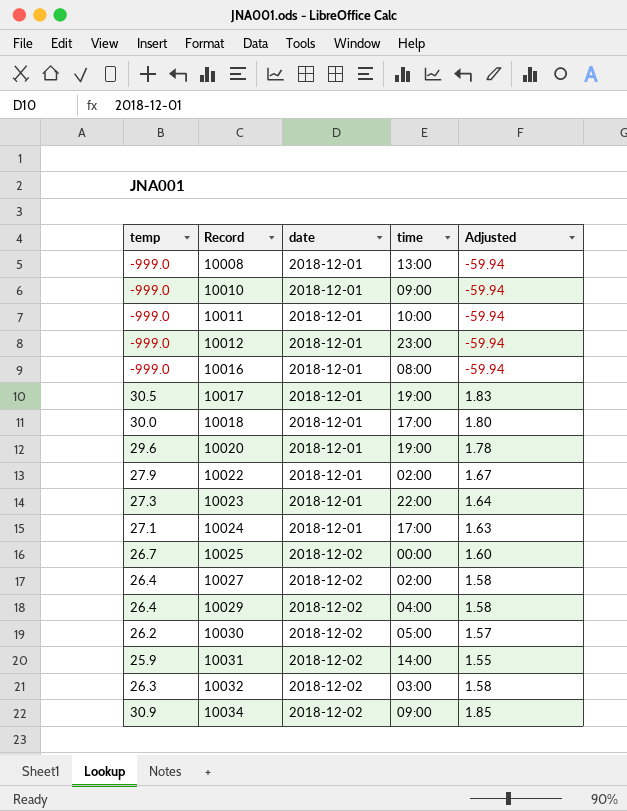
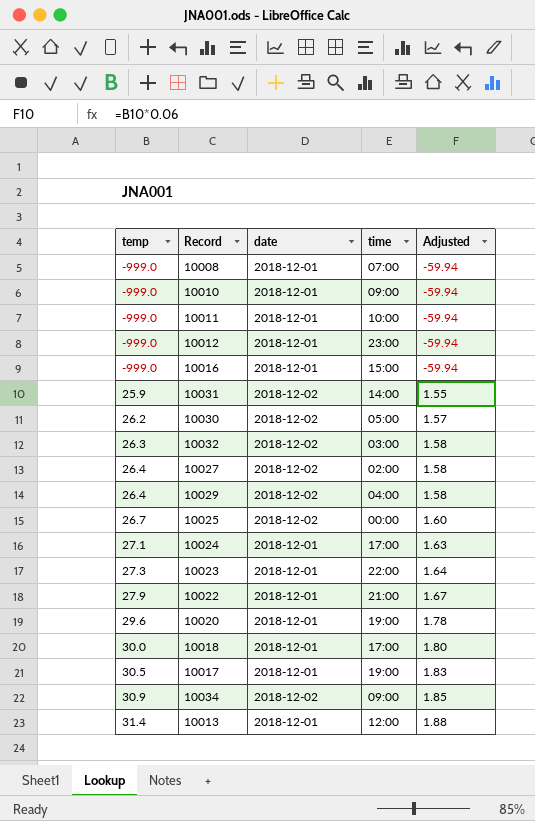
row order: Record ascending -> temp ascending
10008 | time: 13:00 -> 07:00
10016 | time: 08:00 -> 15:00
10022 | time: 02:00 -> 21:00
row 10013: none -> 31.4 | 2018-12-01 | 12:00 | 1.88

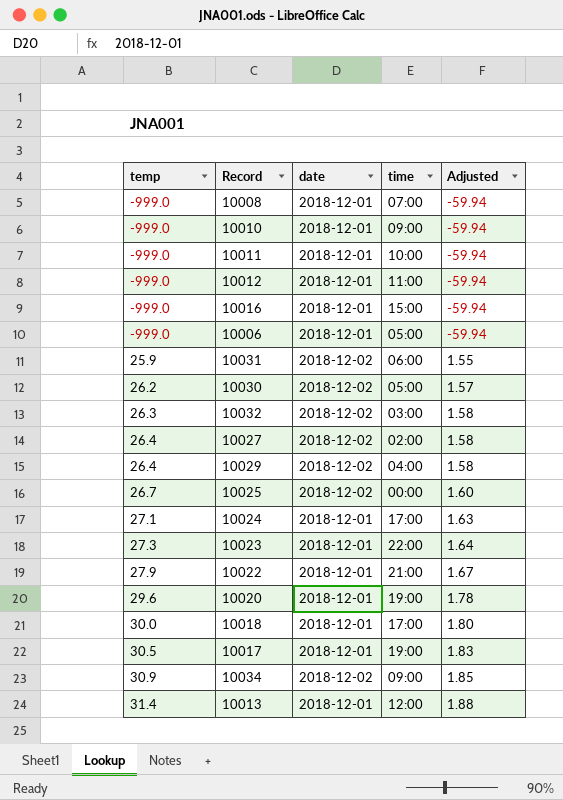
10012 | time: 23:00 -> 11:00
row 10006: none -> -999.0 | 2018-12-01 | 05:00 | -59.94
10031 | time: 14:00 -> 06:00

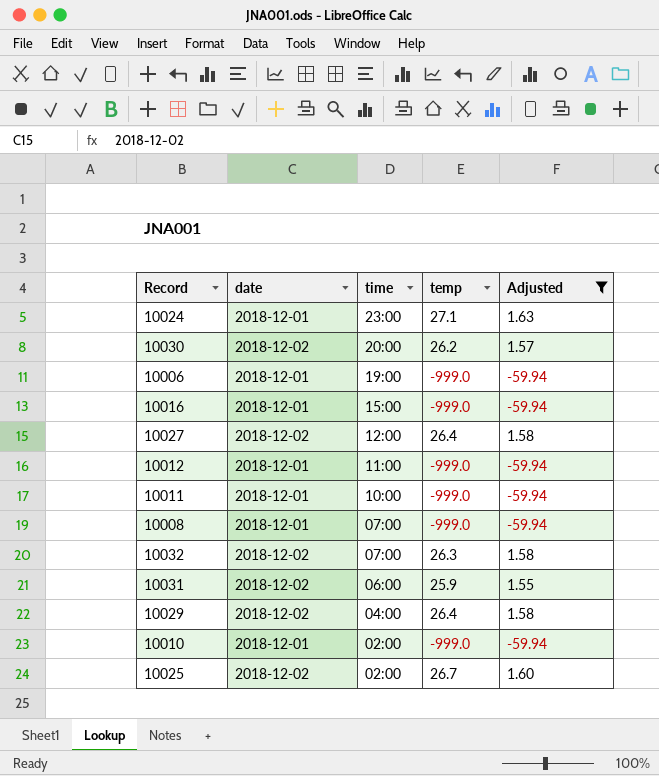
filter: none -> Adjusted <= 1.63
row order: temp ascending -> time descending
column temp | position: 1 -> 4
10024 | time: 17:00 -> 23:00
10030 | time: 05:00 -> 20:00
10006 | time: 05:00 -> 19:00
10027 | time: 02:00 -> 12:00
10032 | time: 03:00 -> 07:00
10010 | time: 09:00 -> 02:00
10025 | time: 00:00 -> 02:00

